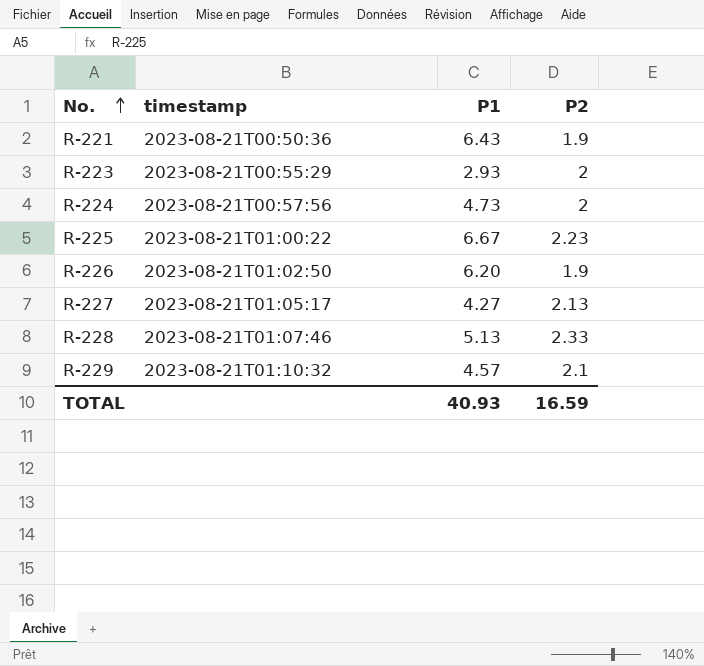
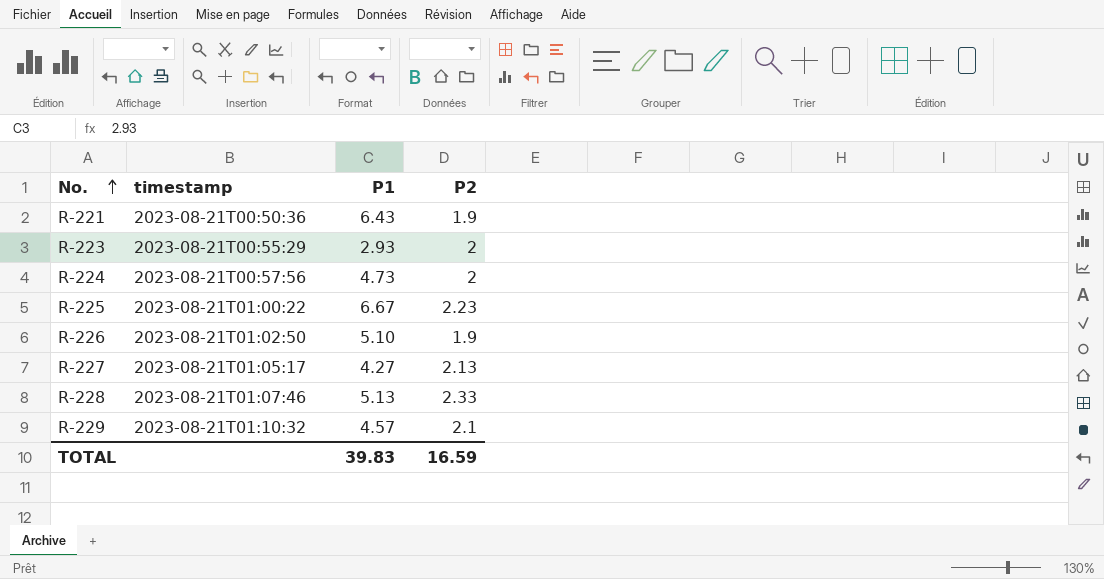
R-226 | P1: 6.20 -> 5.10
TOTAL | P1: 40.93 -> 39.83

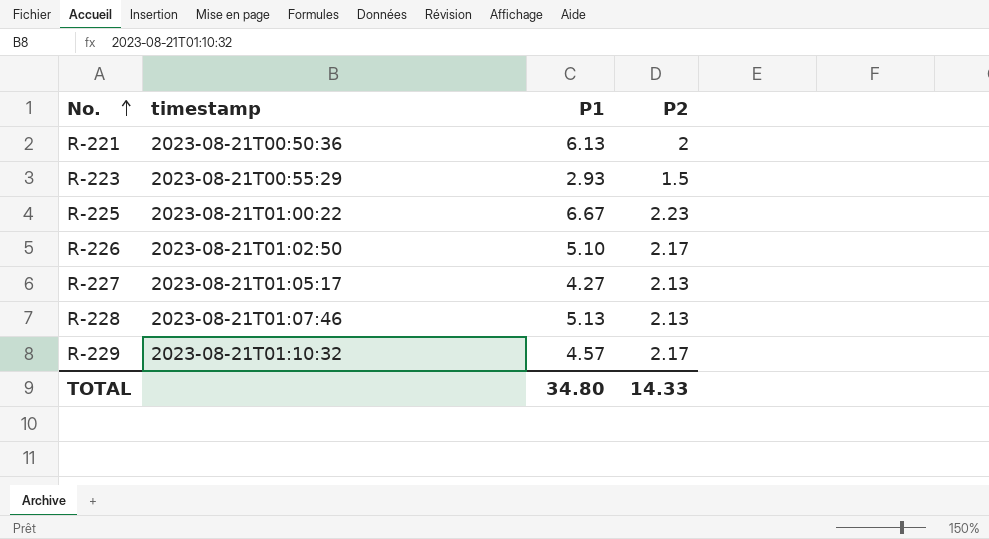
row R-224: 2023-08-21T00:57:56 | 4.73 | 2 -> none
R-221 | P1: 6.43 -> 6.13
R-221 | P2: 1.9 -> 2
R-223 | P2: 2 -> 1.5
R-226 | P2: 1.9 -> 2.17
R-228 | P2: 2.33 -> 2.13
R-229 | P2: 2.1 -> 2.17
TOTAL | P1: 39.83 -> 34.80
TOTAL | P2: 16.59 -> 14.33

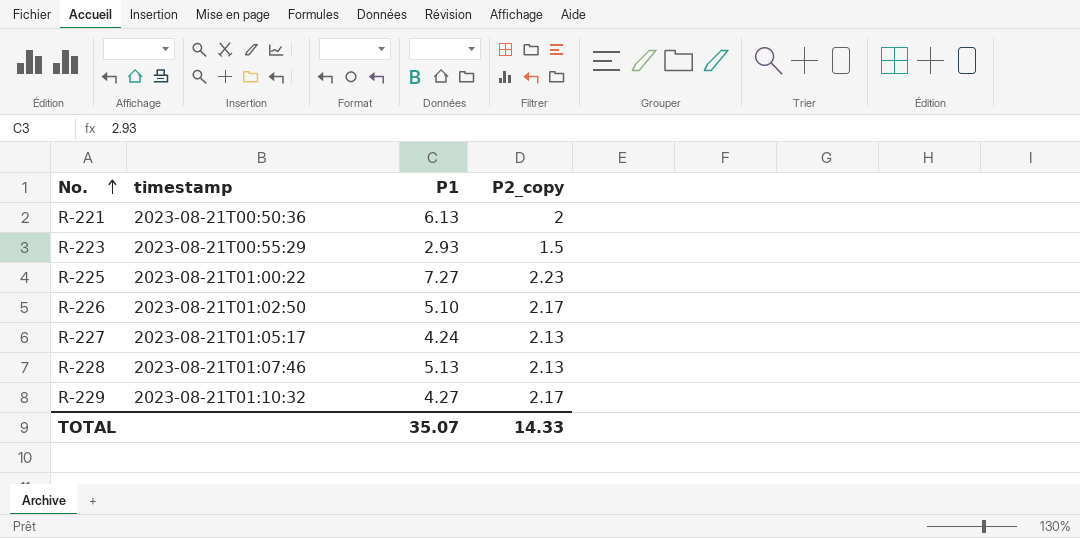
column name: P2 -> P2_copy
R-225 | P1: 6.67 -> 7.27
R-227 | P1: 4.27 -> 4.24
R-229 | P1: 4.57 -> 4.27
TOTAL | P1: 34.80 -> 35.07

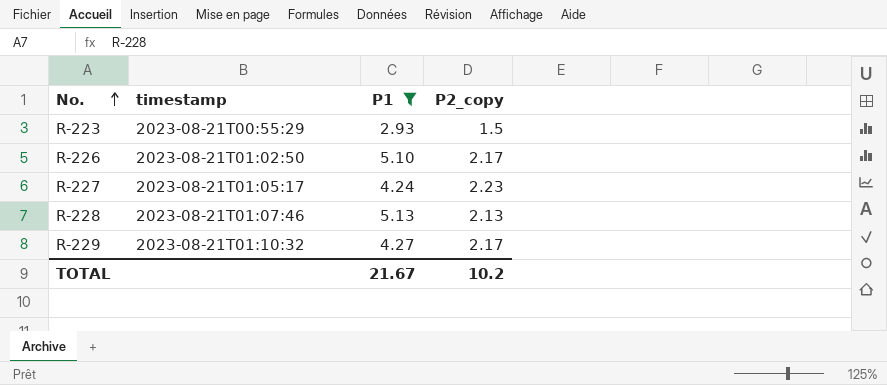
filter: none -> P1 <= 5.13
R-227 | P2_copy: 2.13 -> 2.23
TOTAL | P1: 35.07 -> 21.67
TOTAL | P2_copy: 14.33 -> 10.2

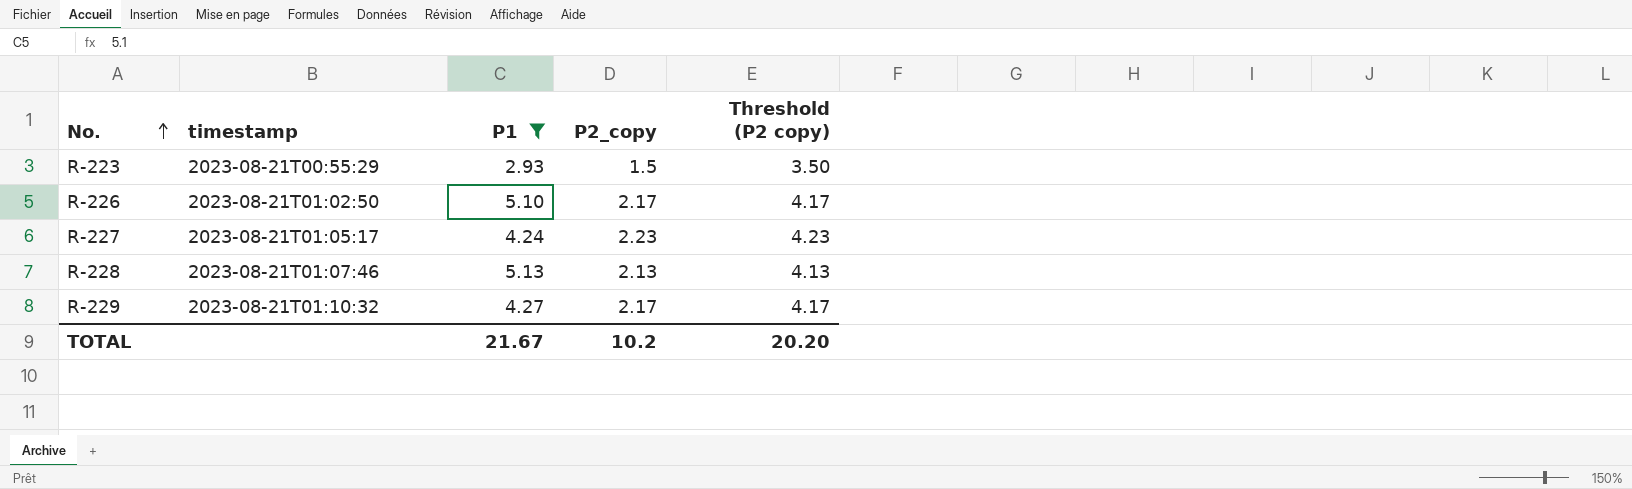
column Threshold (P2 copy) | formula: none -> [P2_copy] + 2

